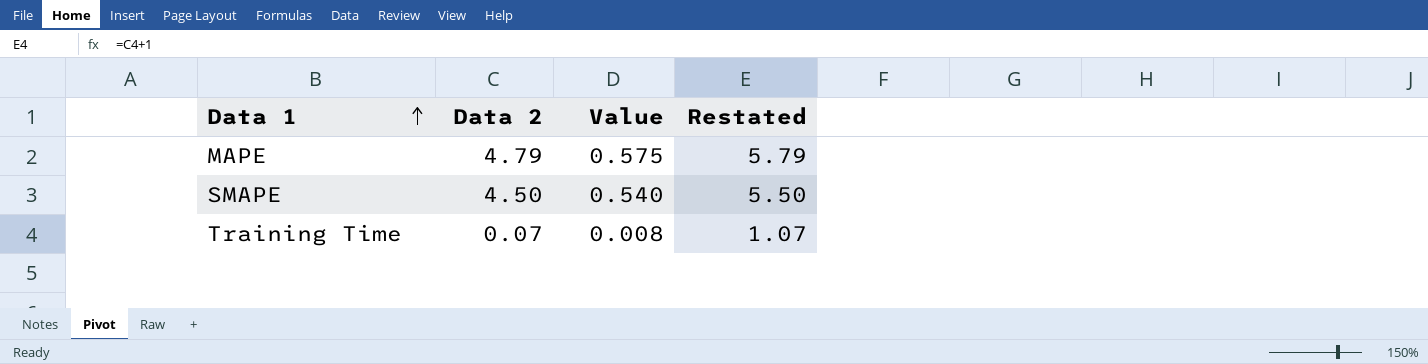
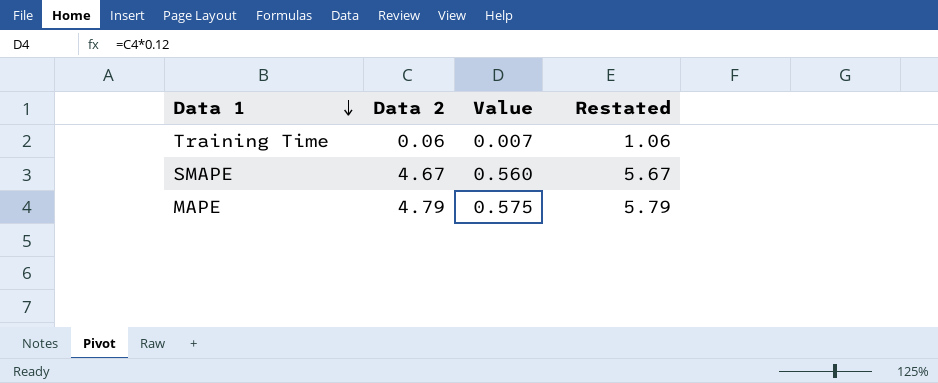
row order: Data 1 ascending -> Data 1 descending
Training Time | Data 2: 0.07 -> 0.06
Training Time | Value: 0.008 -> 0.007
Training Time | Restated: 1.07 -> 1.06
SMAPE | Data 2: 4.50 -> 4.67
SMAPE | Value: 0.540 -> 0.560
SMAPE | Restated: 5.50 -> 5.67

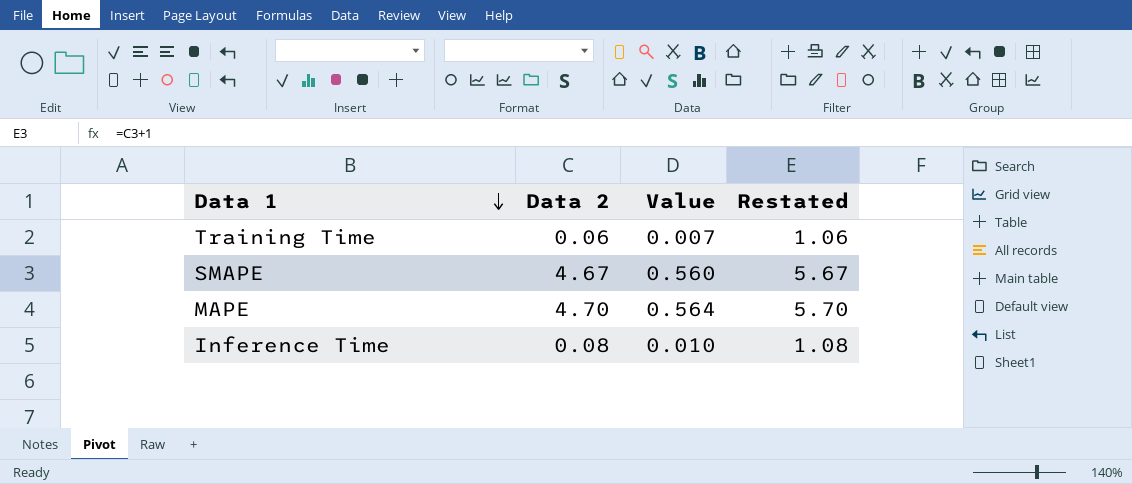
MAPE | Data 2: 4.79 -> 4.70
MAPE | Value: 0.575 -> 0.564
MAPE | Restated: 5.79 -> 5.70
row Inference Time: none -> 0.08 | 0.010 | 1.08

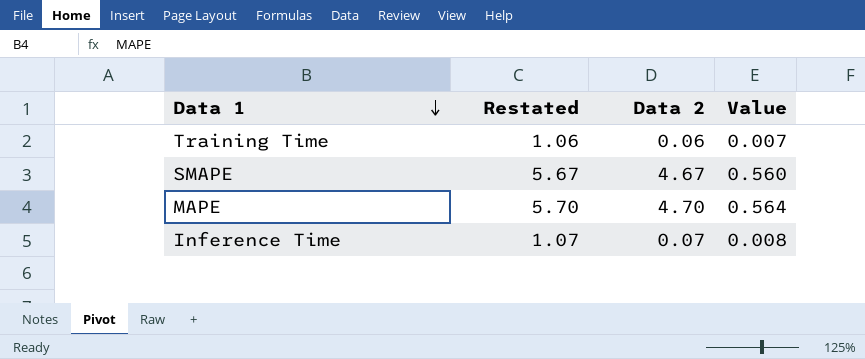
column Restated | position: 4 -> 2
Inference Time | Restated: 1.08 -> 1.07
Inference Time | Data 2: 0.08 -> 0.07
Inference Time | Value: 0.010 -> 0.008

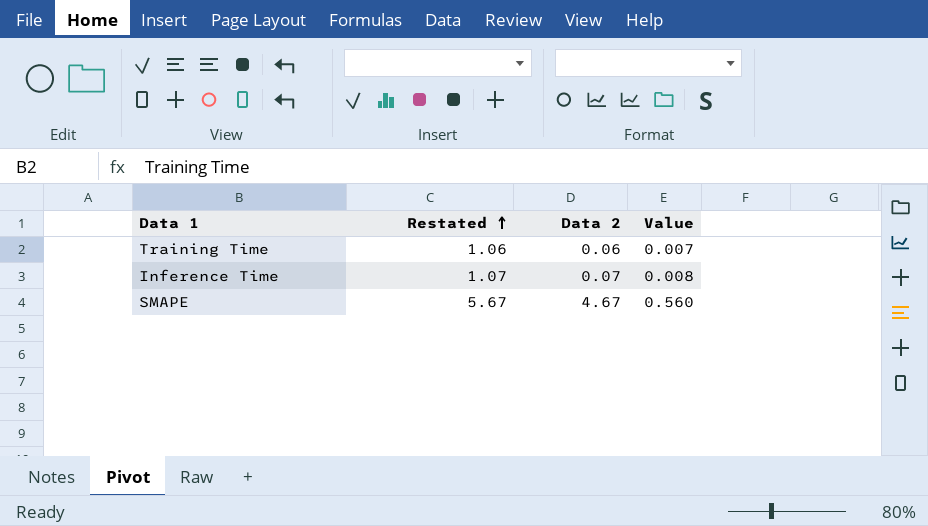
row order: Data 1 descending -> Restated ascending
row MAPE: 5.70 | 4.70 | 0.564 -> none

